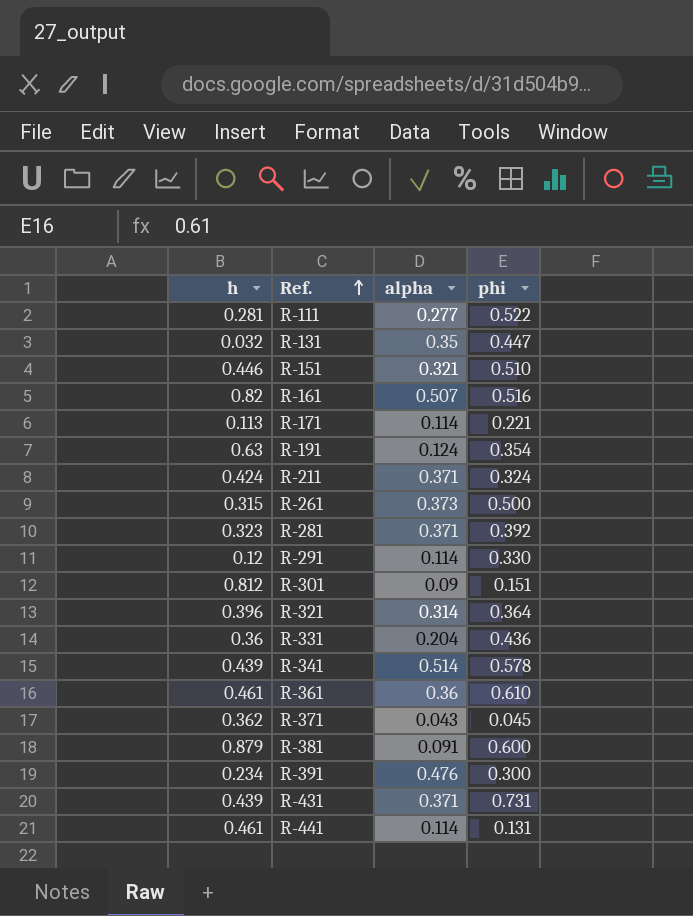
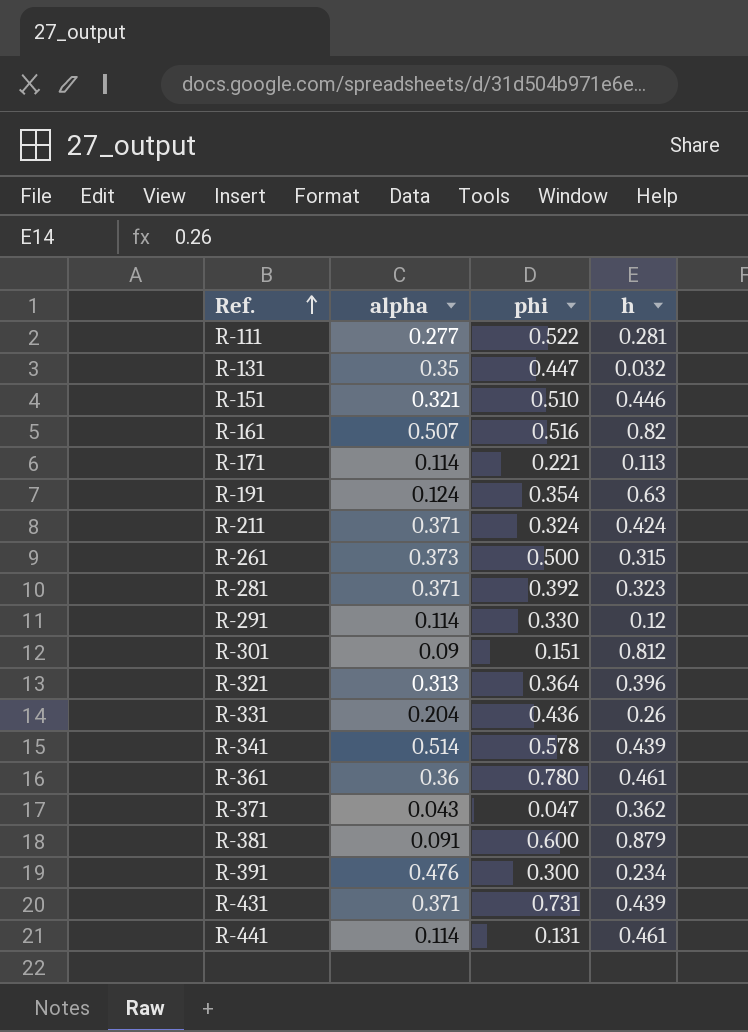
column h | position: 1 -> 4
R-321 | alpha: 0.314 -> 0.313
R-331 | h: 0.36 -> 0.26
R-361 | phi: 0.610 -> 0.780
R-371 | phi: 0.045 -> 0.047

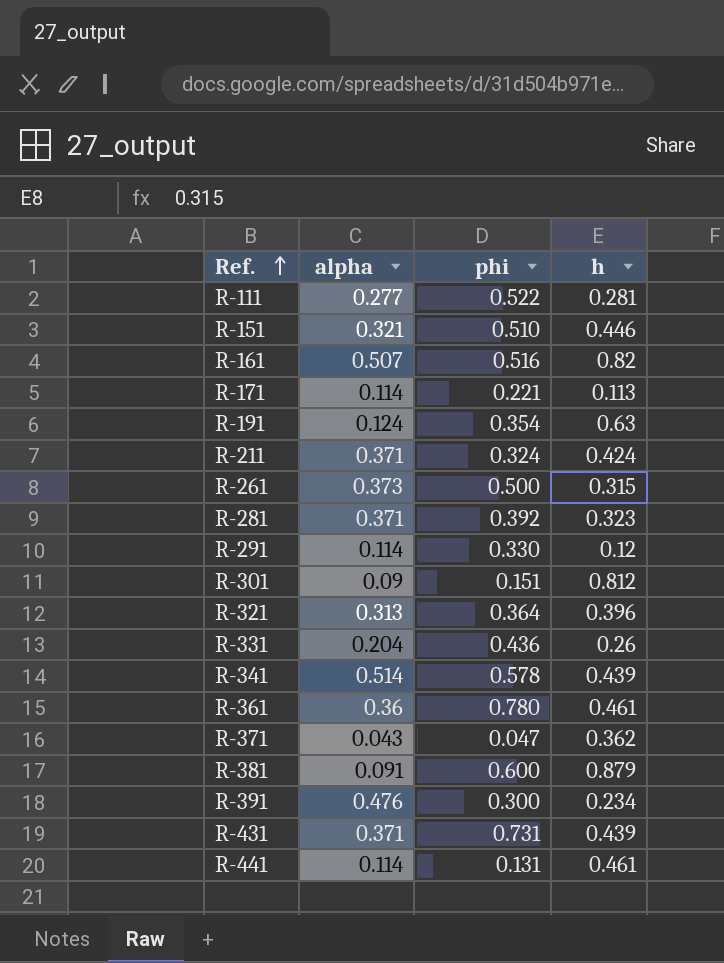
row R-131: 0.35 | 0.447 | 0.032 -> none

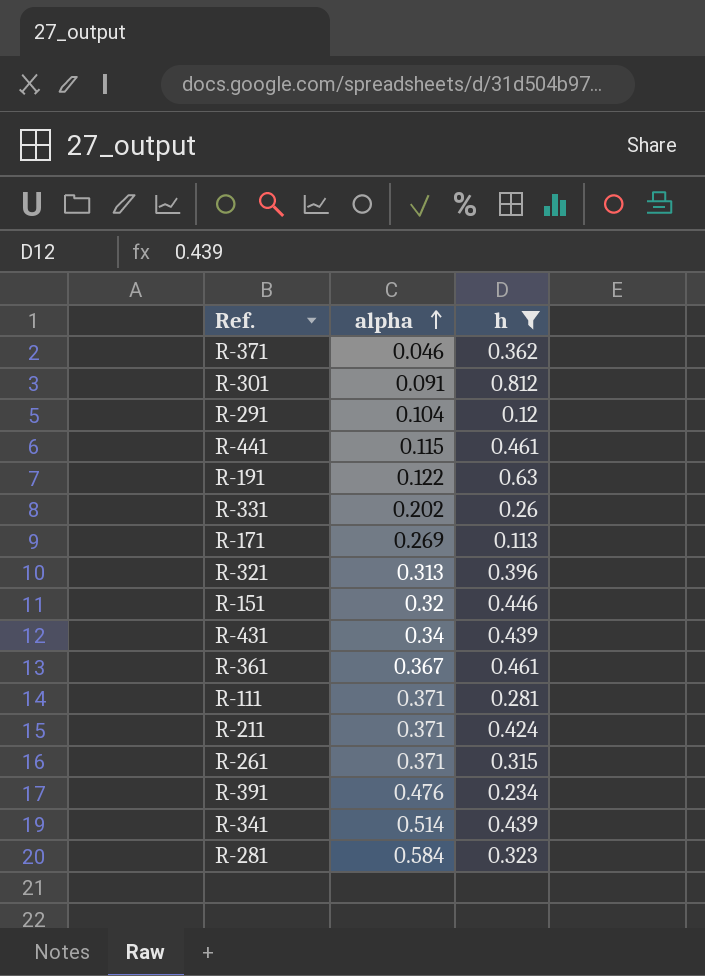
filter: none -> h <= 0.812
row order: Ref. ascending -> alpha ascending
column phi | position: 3 -> none
R-371 | alpha: 0.043 -> 0.046
R-301 | alpha: 0.09 -> 0.091
R-291 | alpha: 0.114 -> 0.104
R-441 | alpha: 0.114 -> 0.115
R-191 | alpha: 0.124 -> 0.122
R-331 | alpha: 0.204 -> 0.202
R-171 | alpha: 0.114 -> 0.269
R-151 | alpha: 0.321 -> 0.32
R-431 | alpha: 0.371 -> 0.34
R-361 | alpha: 0.36 -> 0.367
R-111 | alpha: 0.277 -> 0.371
R-261 | alpha: 0.373 -> 0.371
R-281 | alpha: 0.371 -> 0.584

